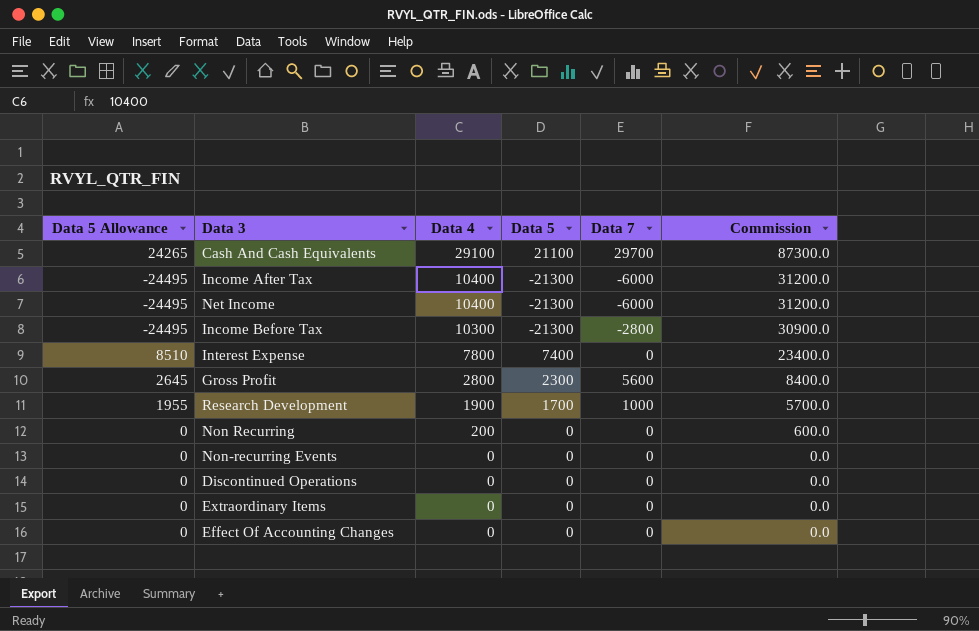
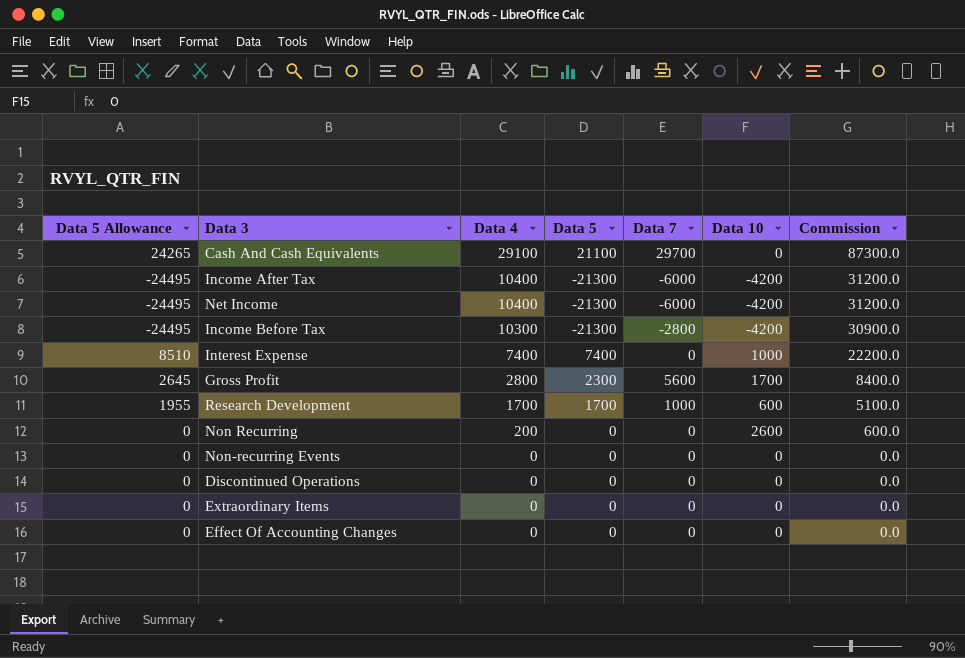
column Data 10 | position: none -> 6
Interest Expense | Data 4: 7800 -> 7400
Interest Expense | Commission: 23400.0 -> 22200.0
Research Development | Data 4: 1900 -> 1700
Research Development | Commission: 5700.0 -> 5100.0

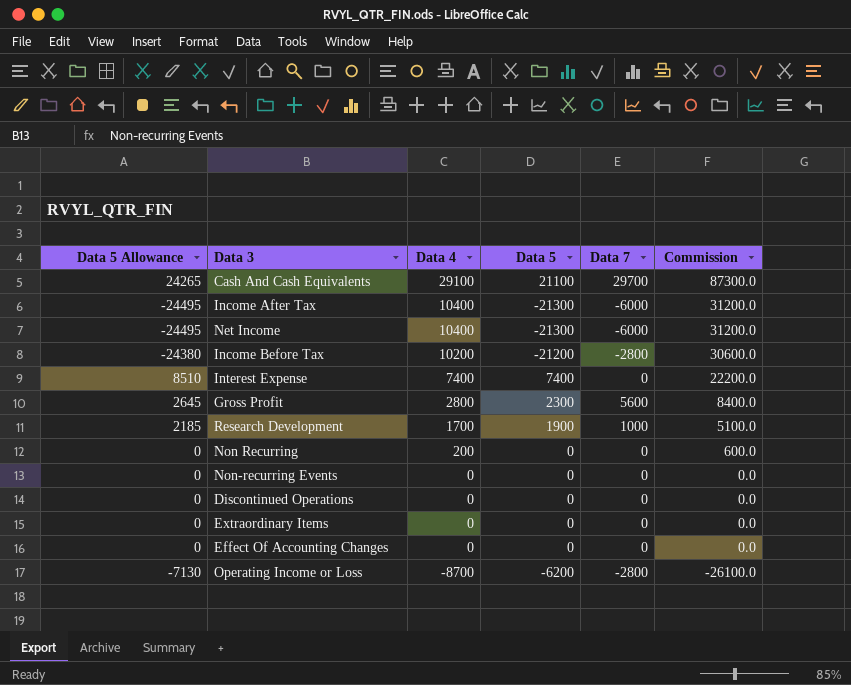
column Data 10 | position: 6 -> none
Income Before Tax | Data 5 Allowance: -24495 -> -24380
Income Before Tax | Data 4: 10300 -> 10200
Income Before Tax | Data 5: -21300 -> -21200
Income Before Tax | Commission: 30900.0 -> 30600.0
Research Development | Data 5 Allowance: 1955 -> 2185
Research Development | Data 5: 1700 -> 1900
row Operating Income or Loss: none -> -7130 | -8700 | -6200 | -2800 | -26100.0

